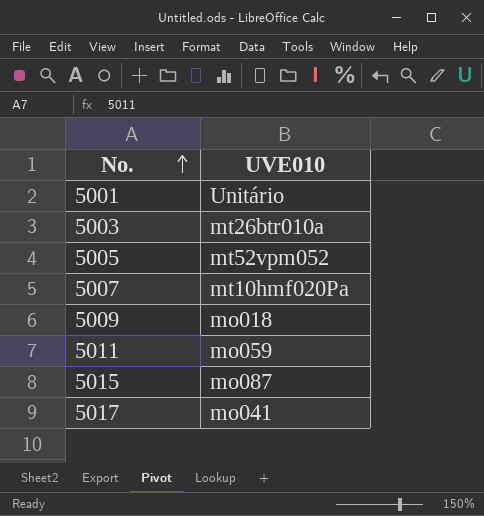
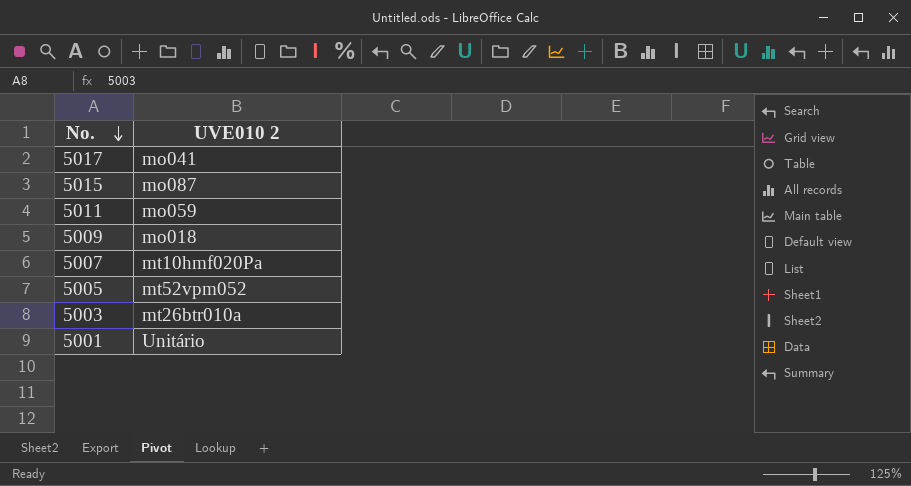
row order: No. ascending -> No. descending
column name: UVE010 -> UVE010 2

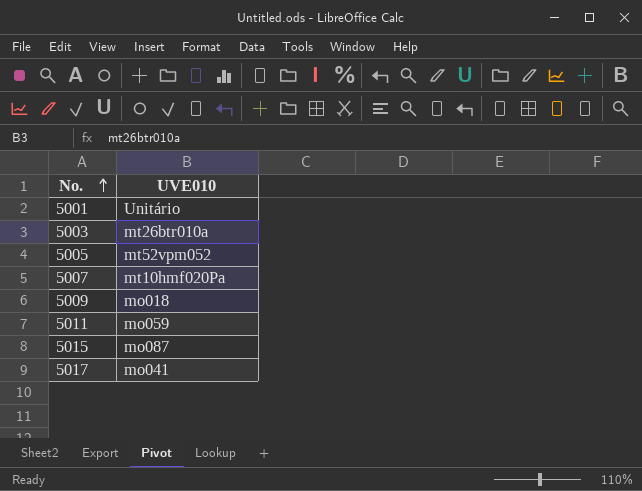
row order: No. descending -> No. ascending
column name: UVE010 2 -> UVE010

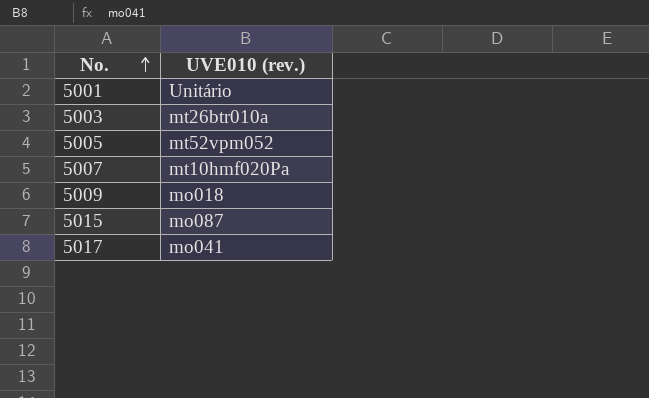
column name: UVE010 -> UVE010 (rev.)
row 5011: mo059 -> none

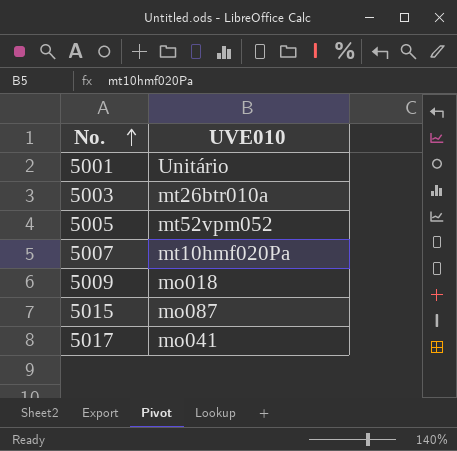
column name: UVE010 (rev.) -> UVE010

